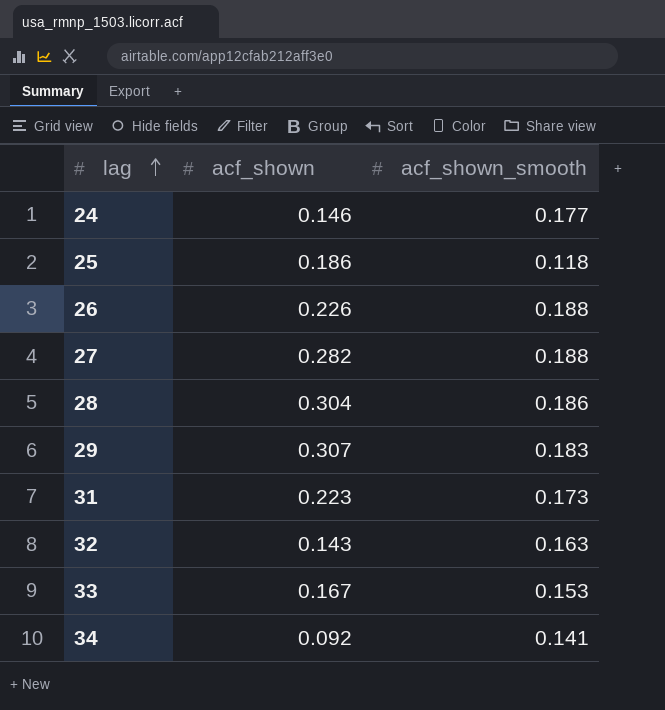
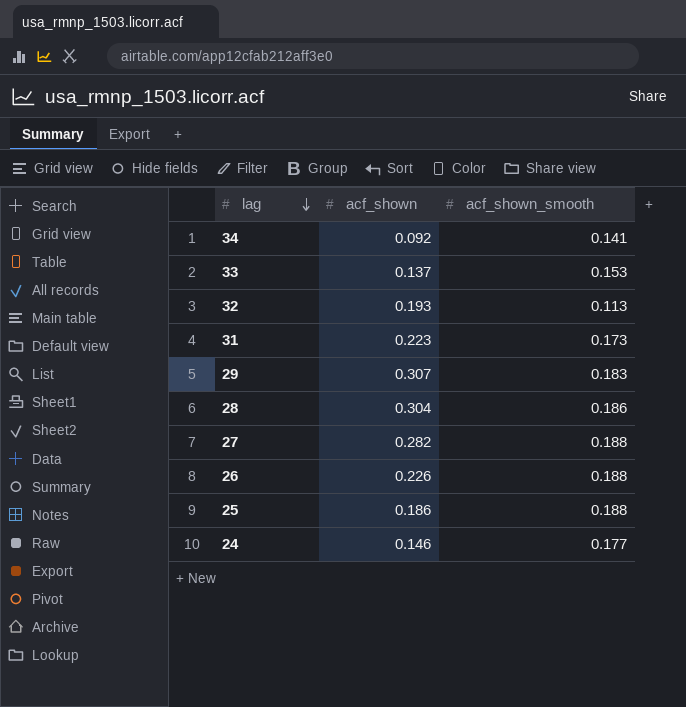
row order: lag ascending -> lag descending
33 | acf_shown: 0.167 -> 0.137
32 | acf_shown: 0.143 -> 0.193
32 | acf_shown_smooth: 0.163 -> 0.113
25 | acf_shown_smooth: 0.118 -> 0.188

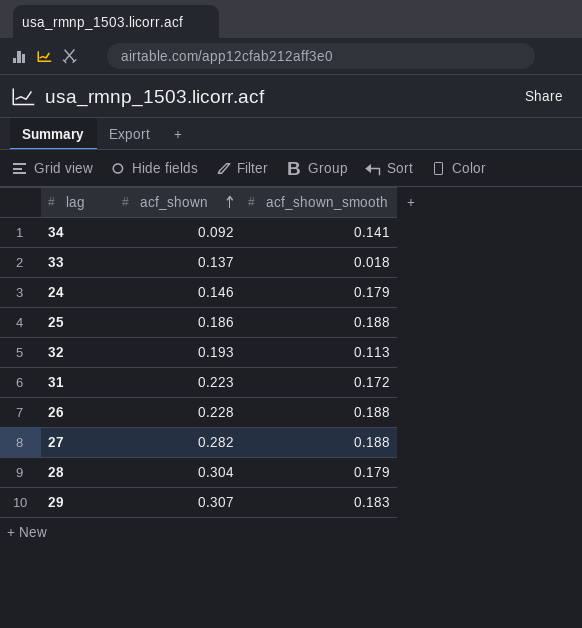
row order: lag descending -> acf_shown ascending
33 | acf_shown_smooth: 0.153 -> 0.018
24 | acf_shown_smooth: 0.177 -> 0.179
31 | acf_shown_smooth: 0.173 -> 0.172
26 | acf_shown: 0.226 -> 0.228
28 | acf_shown_smooth: 0.186 -> 0.179

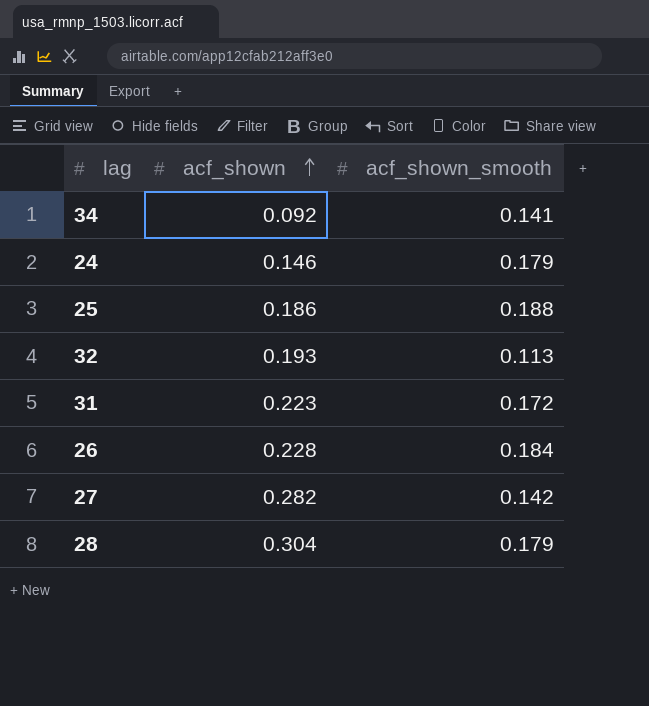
row 33: 0.137 | 0.018 -> none
row 29: 0.307 | 0.183 -> none
26 | acf_shown_smooth: 0.188 -> 0.184
27 | acf_shown_smooth: 0.188 -> 0.142

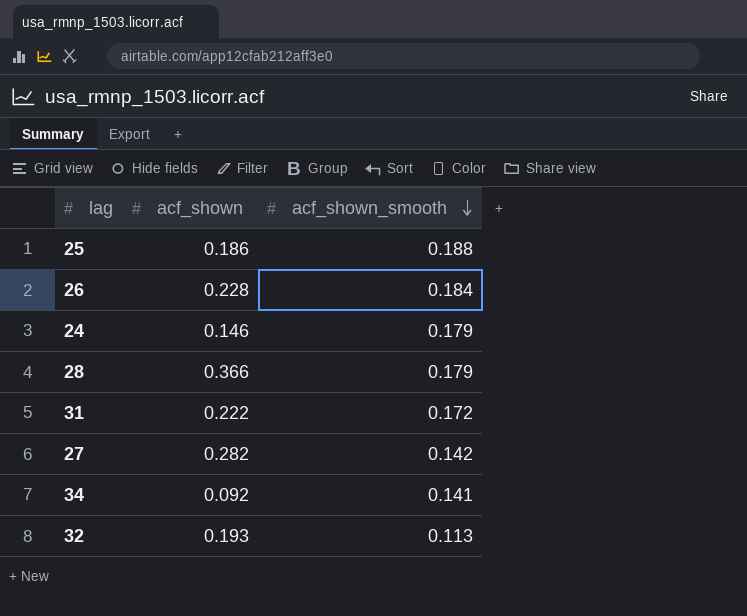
row order: acf_shown ascending -> acf_shown_smooth descending
28 | acf_shown: 0.304 -> 0.366
31 | acf_shown: 0.223 -> 0.222

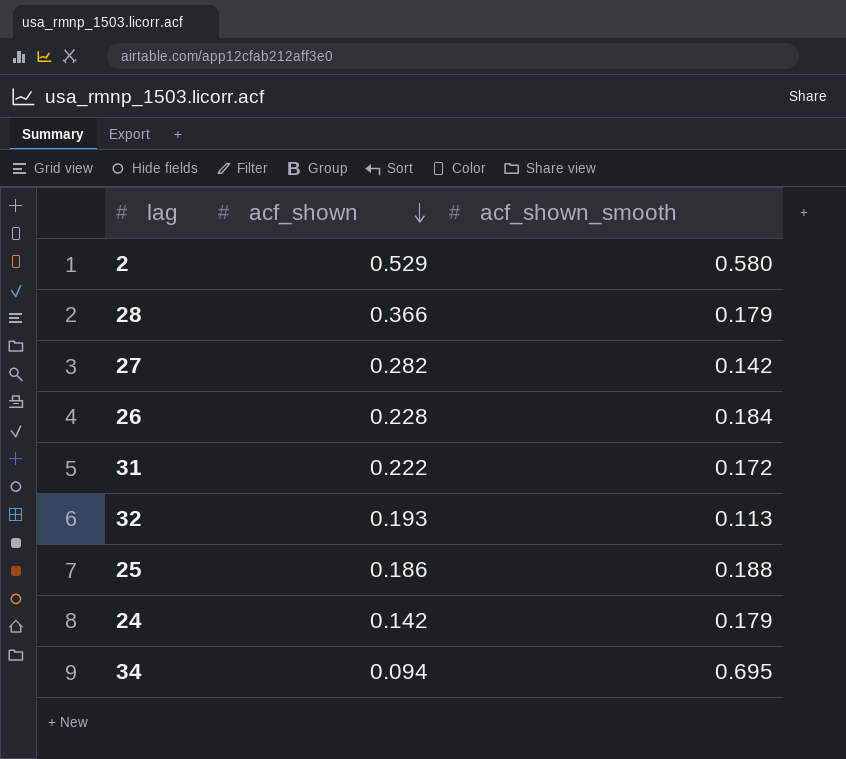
row order: acf_shown_smooth descending -> acf_shown descending
row 2: none -> 0.529 | 0.580
24 | acf_shown: 0.146 -> 0.142
34 | acf_shown: 0.092 -> 0.094
34 | acf_shown_smooth: 0.141 -> 0.695

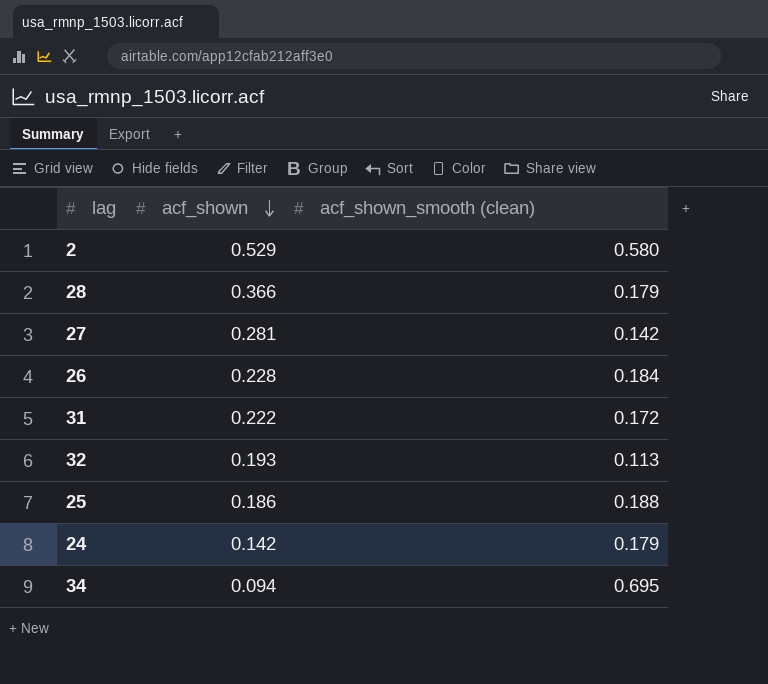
column name: acf_shown_smooth -> acf_shown_smooth (clean)
27 | acf_shown: 0.282 -> 0.281

